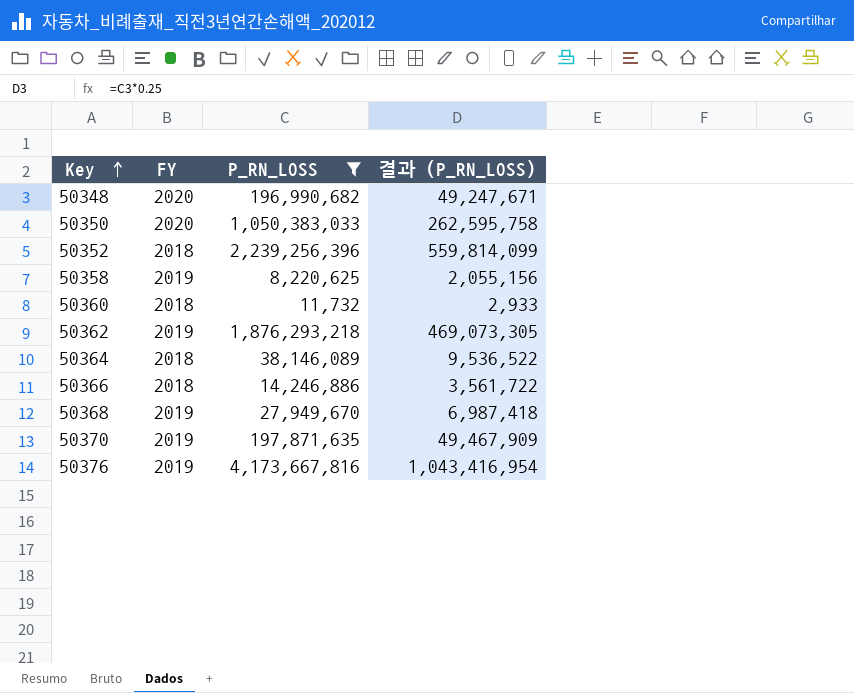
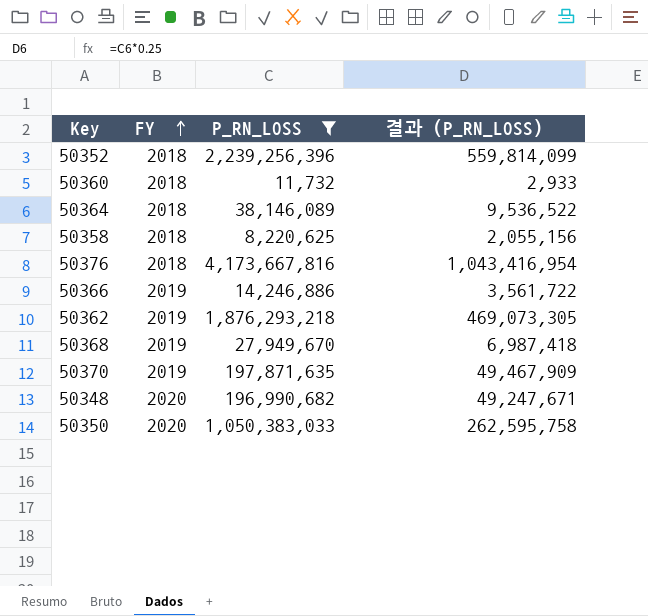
row order: Key ascending -> FY ascending
50358 | FY: 2019 -> 2018
50376 | FY: 2019 -> 2018
50366 | FY: 2018 -> 2019

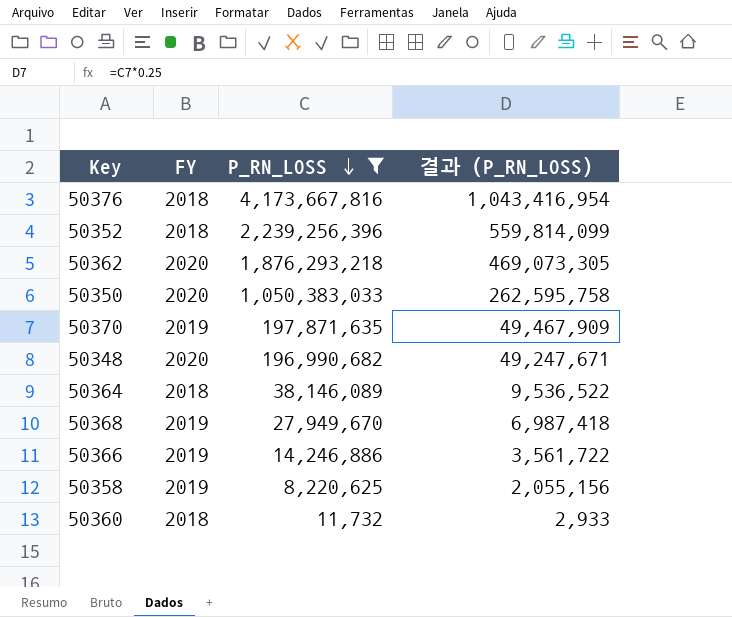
row order: FY ascending -> P_RN_LOSS descending
50362 | FY: 2019 -> 2020
50358 | FY: 2018 -> 2019

